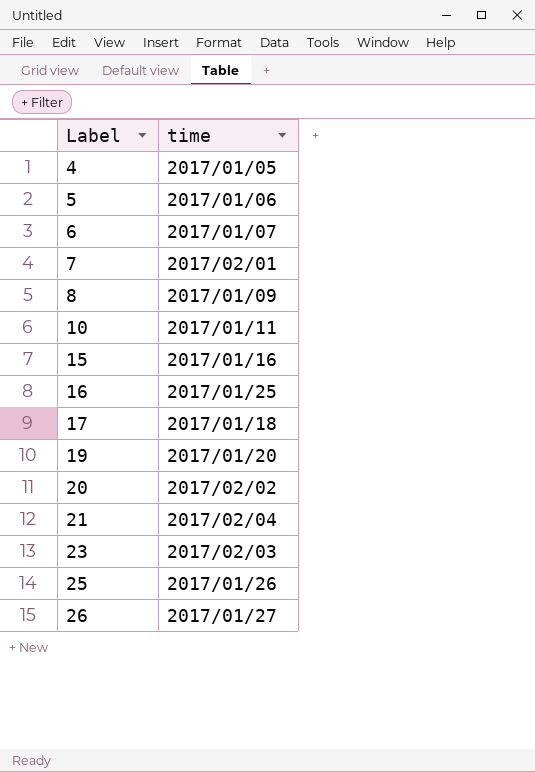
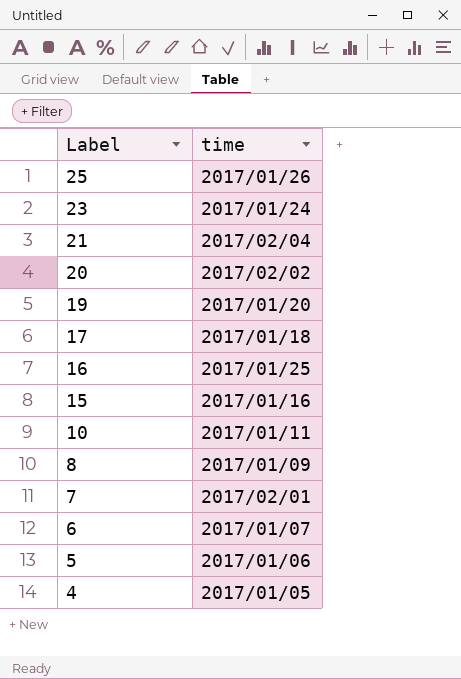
row order: Label ascending -> Label descending
row 26: 2017/01/27 -> none
23 | time: 2017/02/03 -> 2017/01/24

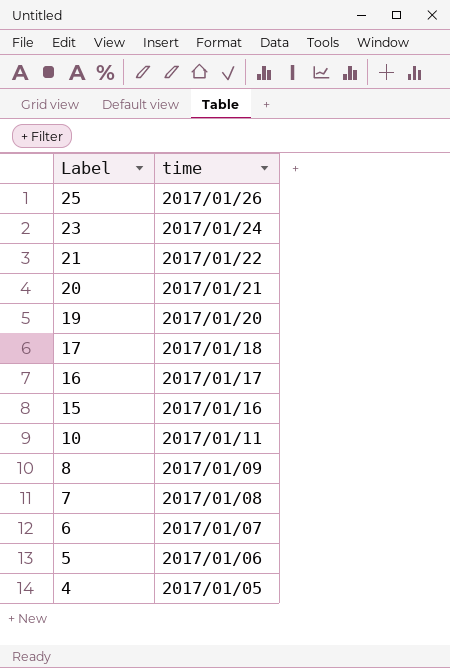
21 | time: 2017/02/04 -> 2017/01/22
20 | time: 2017/02/02 -> 2017/01/21
16 | time: 2017/01/25 -> 2017/01/17
7 | time: 2017/02/01 -> 2017/01/08

